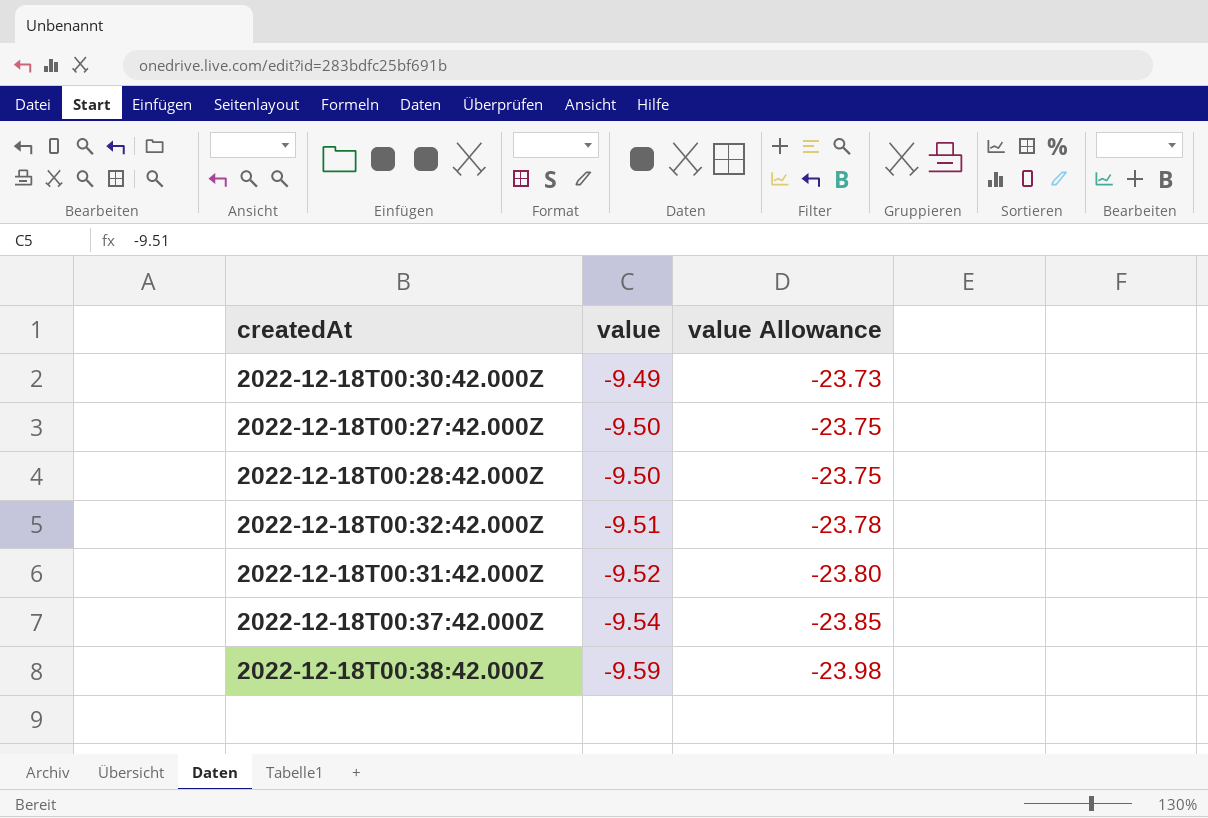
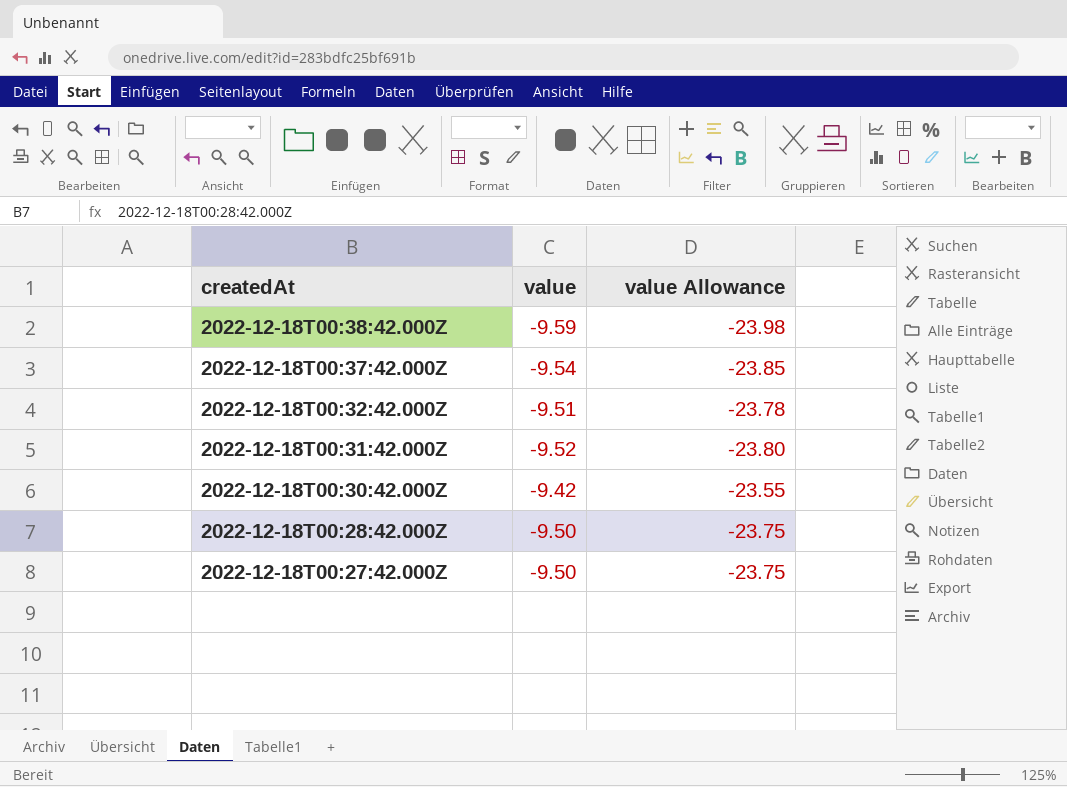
row order: value descending -> createdAt descending
2022-12-18T00:30:42.000Z | value: -9.49 -> -9.42
2022-12-18T00:30:42.000Z | value Allowance: -23.73 -> -23.55

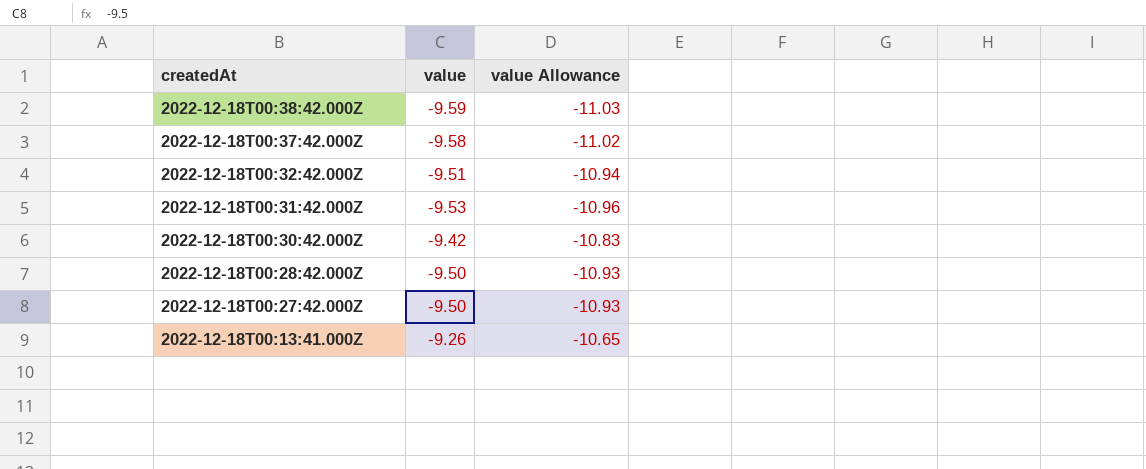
column value Allowance | formula: [value] * 2.5 -> [value] * 1.15
2022-12-18T00:37:42.000Z | value: -9.54 -> -9.58
2022-12-18T00:31:42.000Z | value: -9.52 -> -9.53
row 2022-12-18T00:13:41.000Z: none -> -9.26 | -10.65

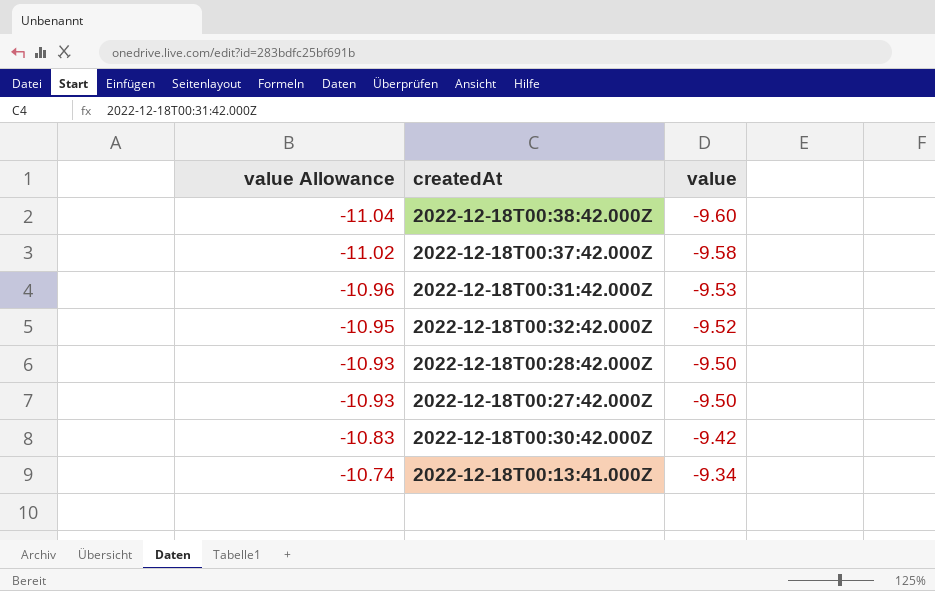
row order: createdAt descending -> value Allowance ascending
column value Allowance | position: 3 -> 1
2022-12-18T00:38:42.000Z | value Allowance: -11.03 -> -11.04
2022-12-18T00:38:42.000Z | value: -9.59 -> -9.60
2022-12-18T00:32:42.000Z | value Allowance: -10.94 -> -10.95
2022-12-18T00:32:42.000Z | value: -9.51 -> -9.52
2022-12-18T00:13:41.000Z | value Allowance: -10.65 -> -10.74
2022-12-18T00:13:41.000Z | value: -9.26 -> -9.34

